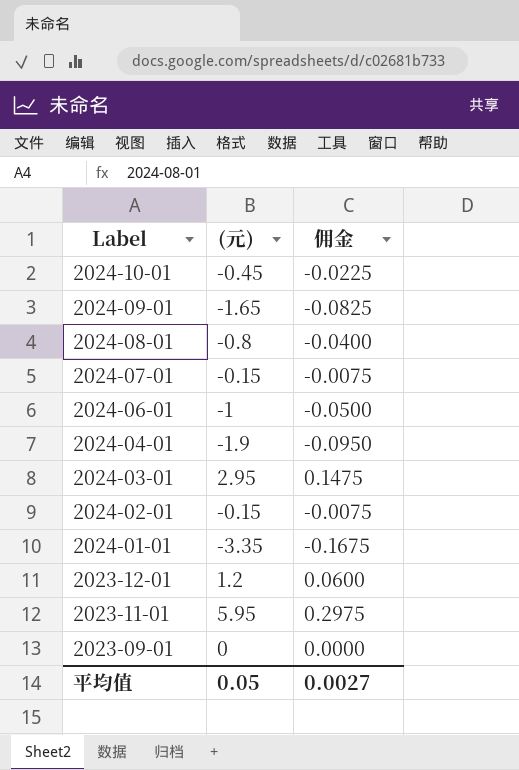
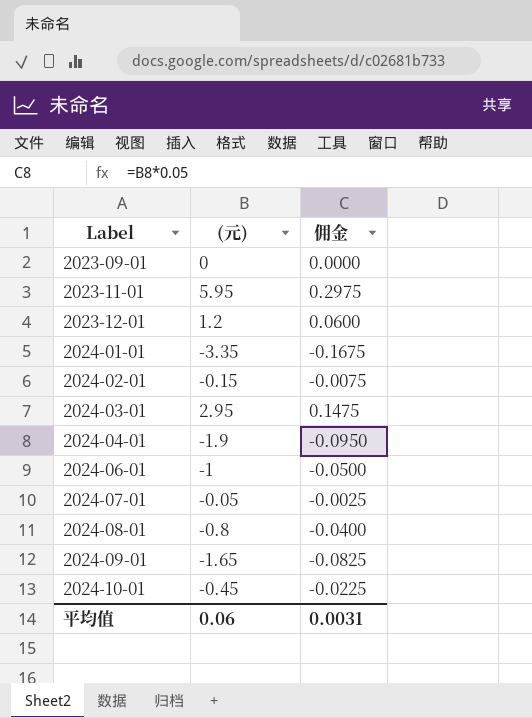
row order: Label descending -> Label ascending
2024-07-01 | (元): -0.15 -> -0.05
2024-07-01 | 佣金: -0.0075 -> -0.0025
平均值 | (元): 0.05 -> 0.06
平均值 | 佣金: 0.0027 -> 0.0031

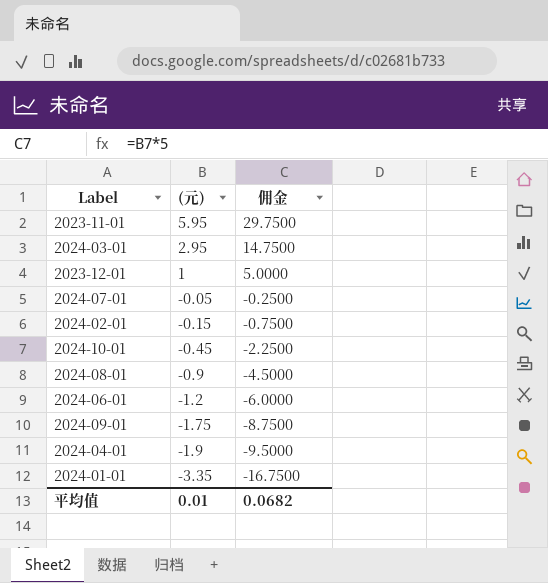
row order: Label ascending -> (元) descending
column 佣金 | formula: [(元)] * 0.05 -> [(元)] * 5
row 2023-09-01: 0 | 0.0000 -> none
2023-12-01 | (元): 1.2 -> 1
2024-08-01 | (元): -0.8 -> -0.9
2024-06-01 | (元): -1 -> -1.2
2024-09-01 | (元): -1.65 -> -1.75
平均值 | (元): 0.06 -> 0.01
平均值 | 佣金: 0.0031 -> 0.0682

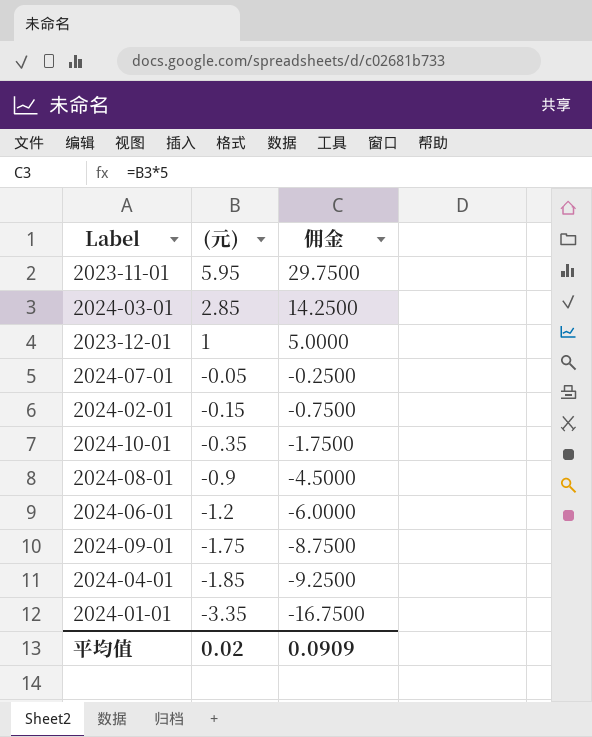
2024-03-01 | (元): 2.95 -> 2.85
2024-03-01 | 佣金: 14.7500 -> 14.2500
2024-10-01 | (元): -0.45 -> -0.35
2024-10-01 | 佣金: -2.2500 -> -1.7500
2024-04-01 | (元): -1.9 -> -1.85
2024-04-01 | 佣金: -9.5000 -> -9.2500
平均值 | (元): 0.01 -> 0.02
平均值 | 佣金: 0.0682 -> 0.0909

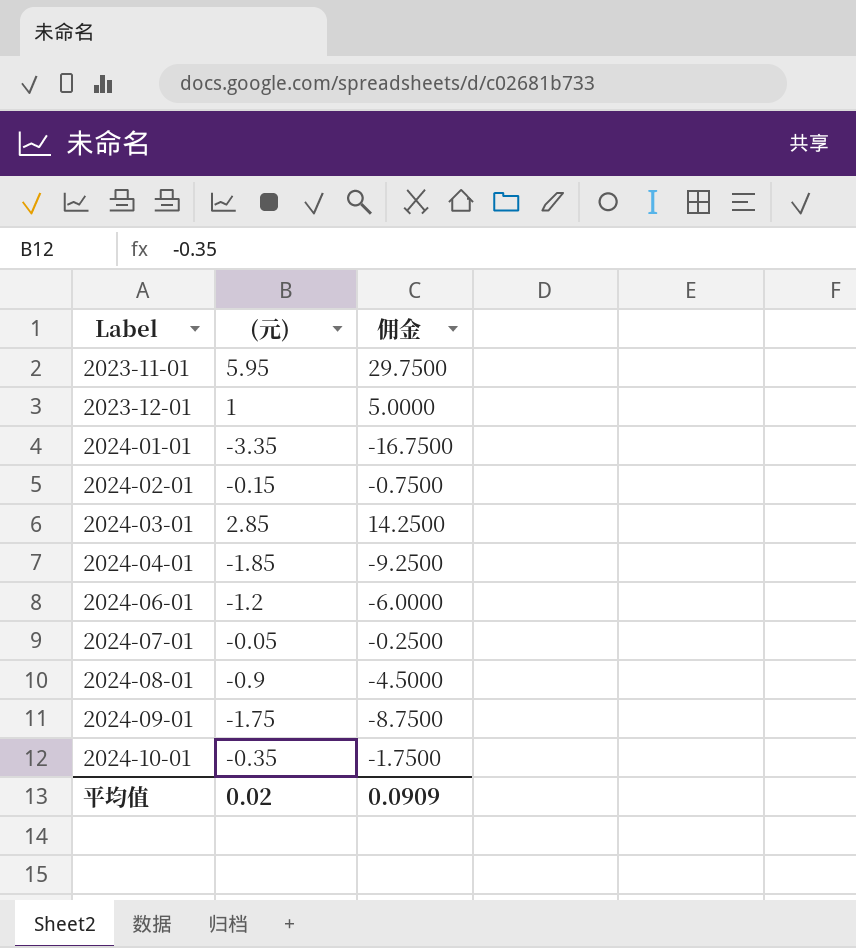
row order: (元) descending -> Label ascending

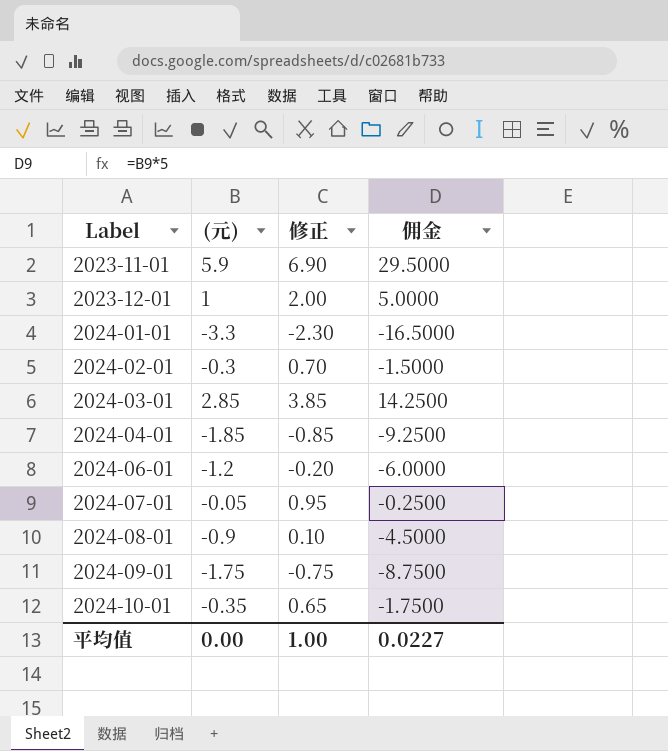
column 修正 | formula: none -> [(元)] + 1
2023-11-01 | (元): 5.95 -> 5.9
2023-11-01 | 佣金: 29.7500 -> 29.5000
2024-01-01 | (元): -3.35 -> -3.3
2024-01-01 | 佣金: -16.7500 -> -16.5000
2024-02-01 | (元): -0.15 -> -0.3
2024-02-01 | 佣金: -0.7500 -> -1.5000
平均值 | (元): 0.02 -> 0.00
平均值 | 佣金: 0.0909 -> 0.0227

